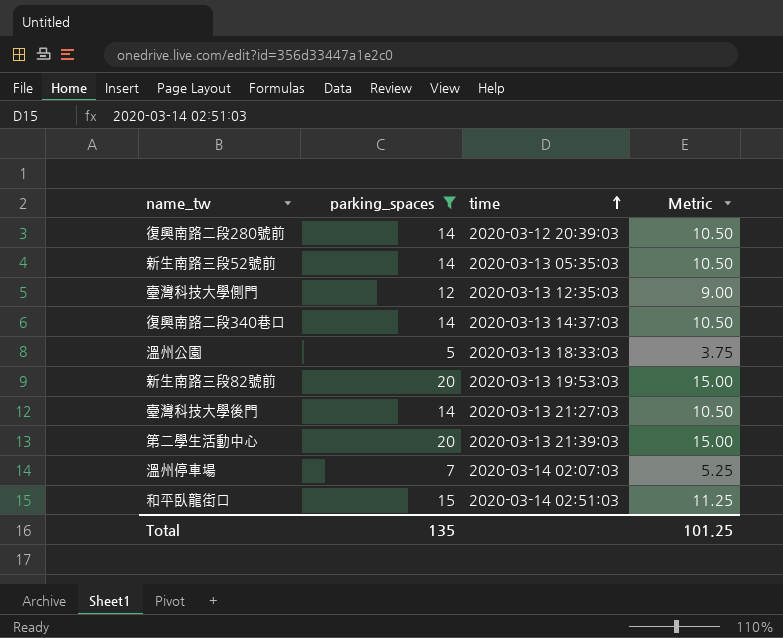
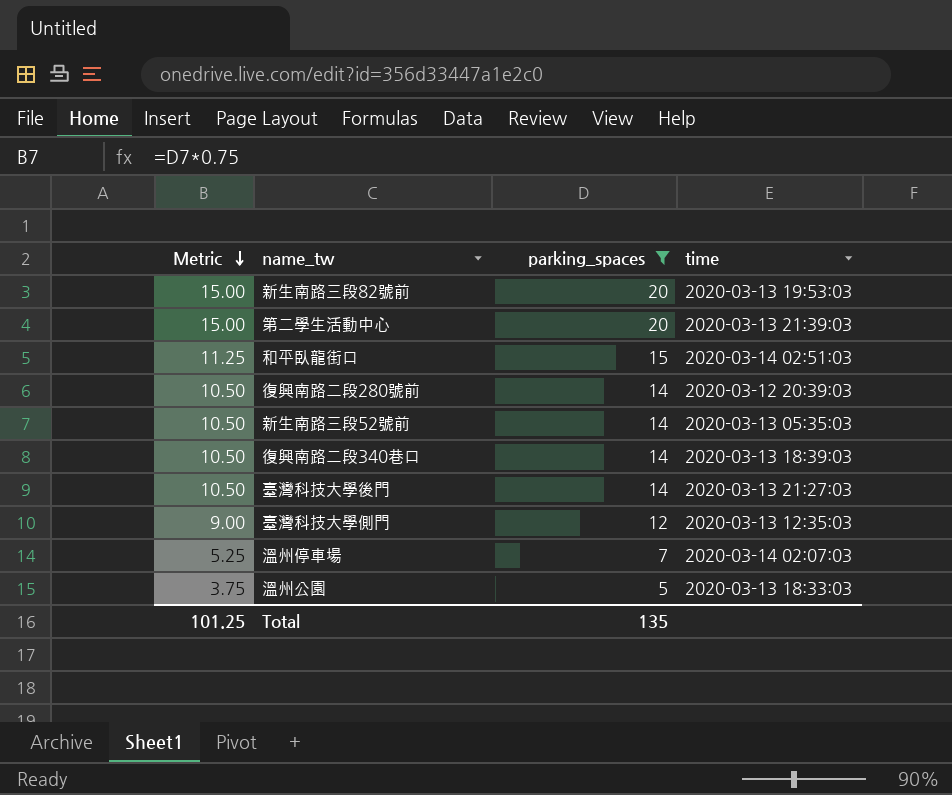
row order: time ascending -> Metric descending
column Metric | position: 4 -> 1
復興南路二段340巷口 | time: 2020-03-13 14:37:03 -> 2020-03-13 18:39:03

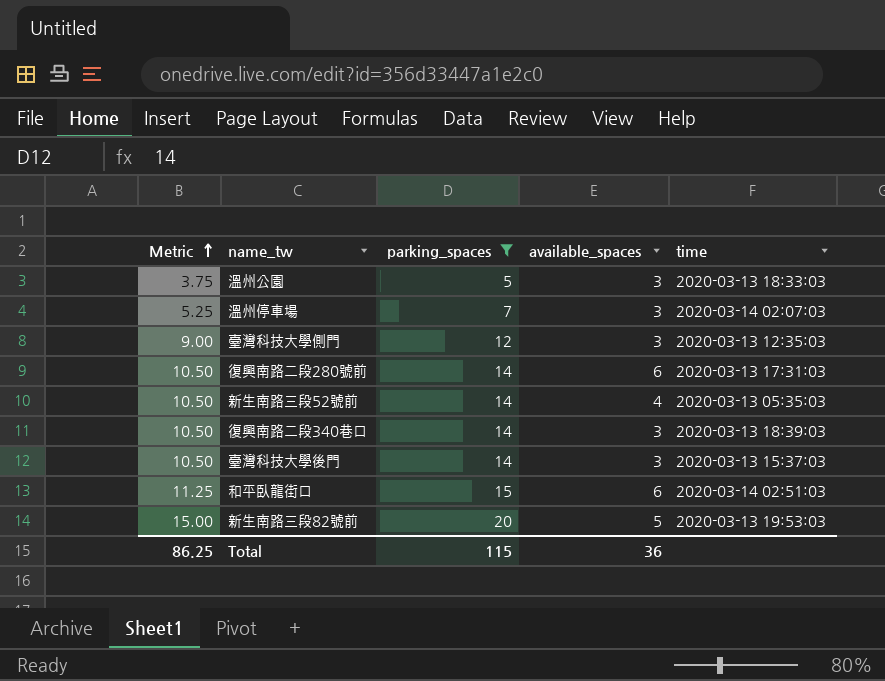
row order: Metric descending -> Metric ascending
column available_spaces | position: none -> 4
row 第二學生活動中心: 15.00 | 20 | 2020-03-13 21:39:03 -> none
復興南路二段280號前 | time: 2020-03-12 20:39:03 -> 2020-03-13 17:31:03
臺灣科技大學後門 | time: 2020-03-13 21:27:03 -> 2020-03-13 15:37:03
Total | Metric: 101.25 -> 86.25
Total | parking_spaces: 135 -> 115

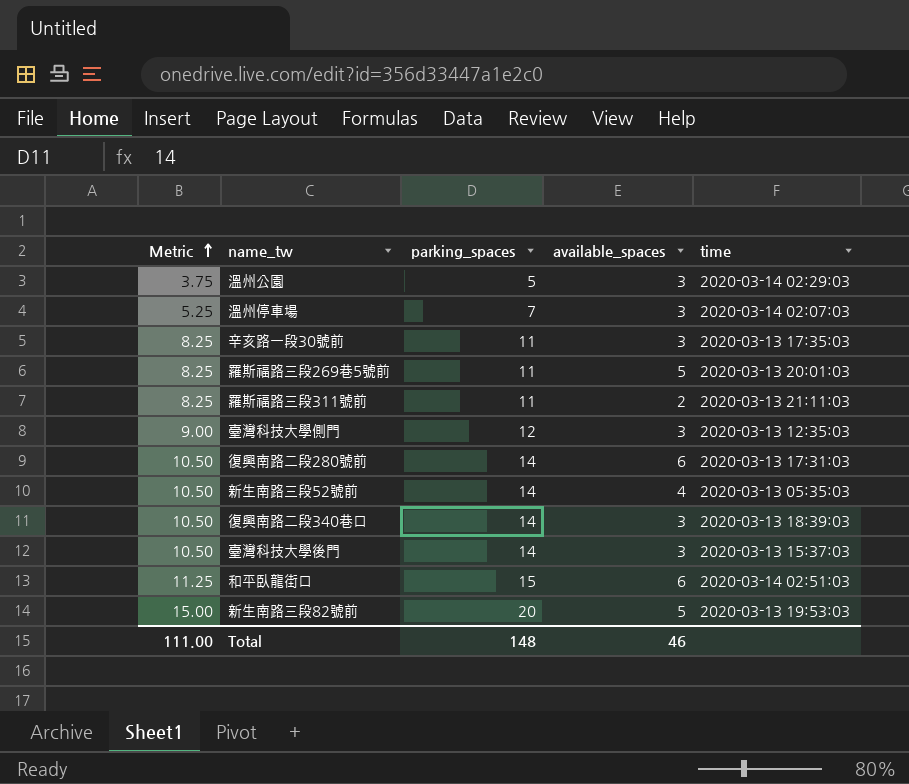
filter: parking_spaces != 11 -> none
溫州公園 | time: 2020-03-13 18:33:03 -> 2020-03-14 02:29:03
Total | Metric: 86.25 -> 111.00
Total | parking_spaces: 115 -> 148
Total | available_spaces: 36 -> 46

